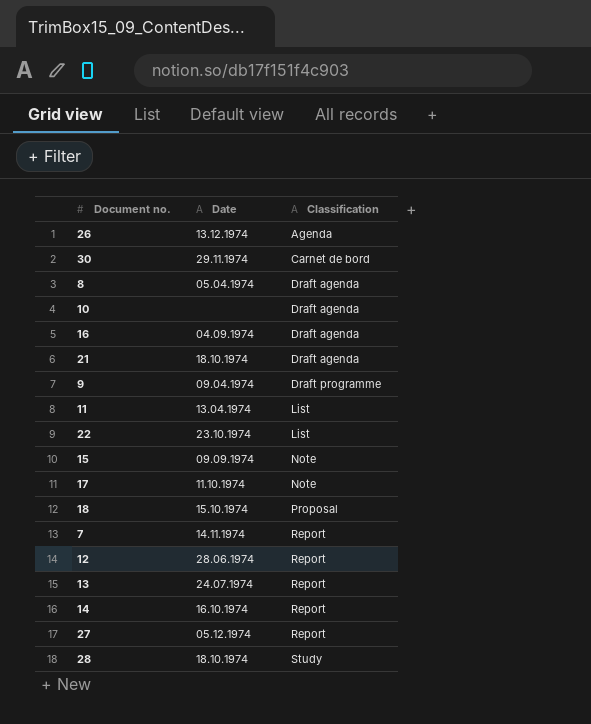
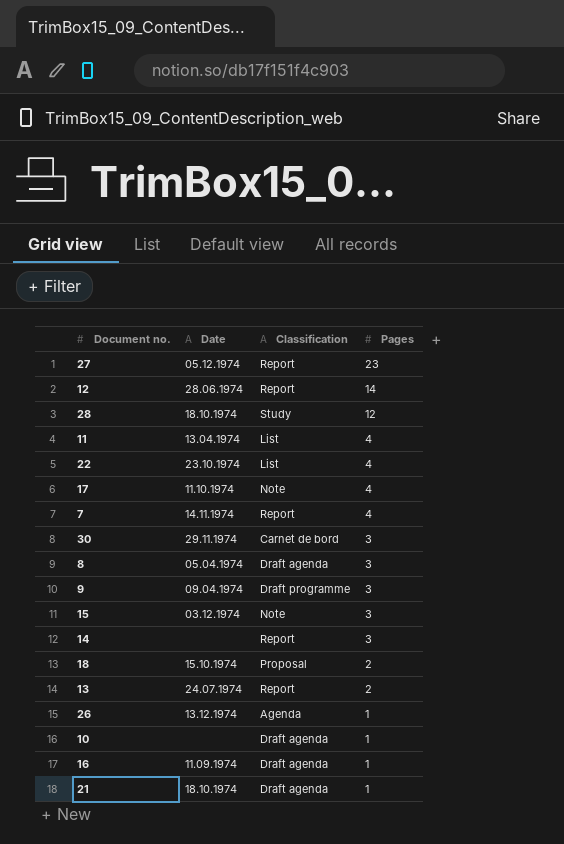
row order: Classification ascending -> Pages descending
column Pages | position: none -> 4
15 | Date: 09.09.1974 -> 03.12.1974
14 | Date: 16.10.1974 -> none
16 | Date: 04.09.1974 -> 11.09.1974

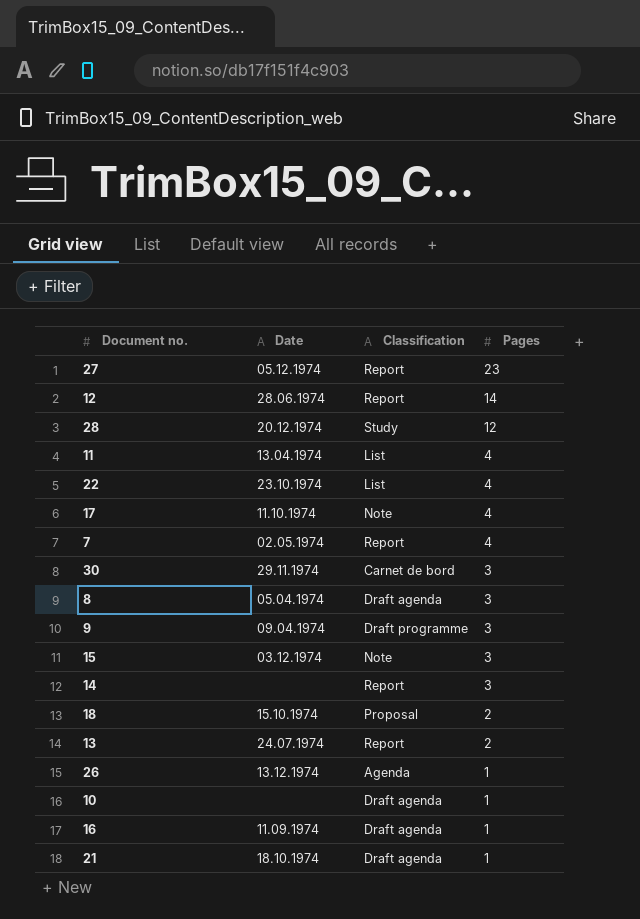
28 | Date: 18.10.1974 -> 20.12.1974
7 | Date: 14.11.1974 -> 02.05.1974

